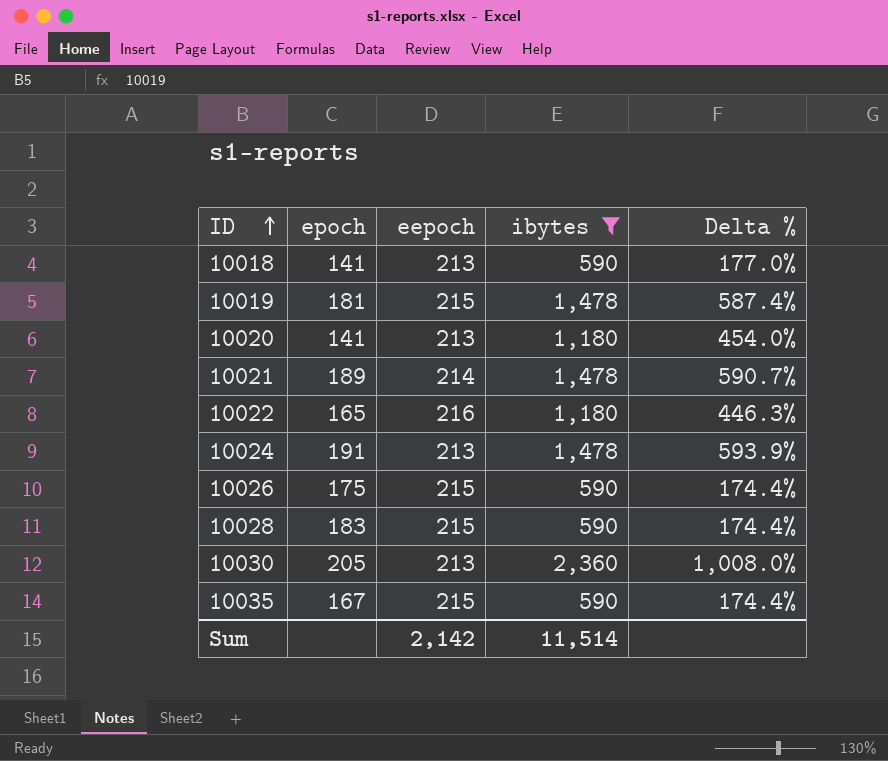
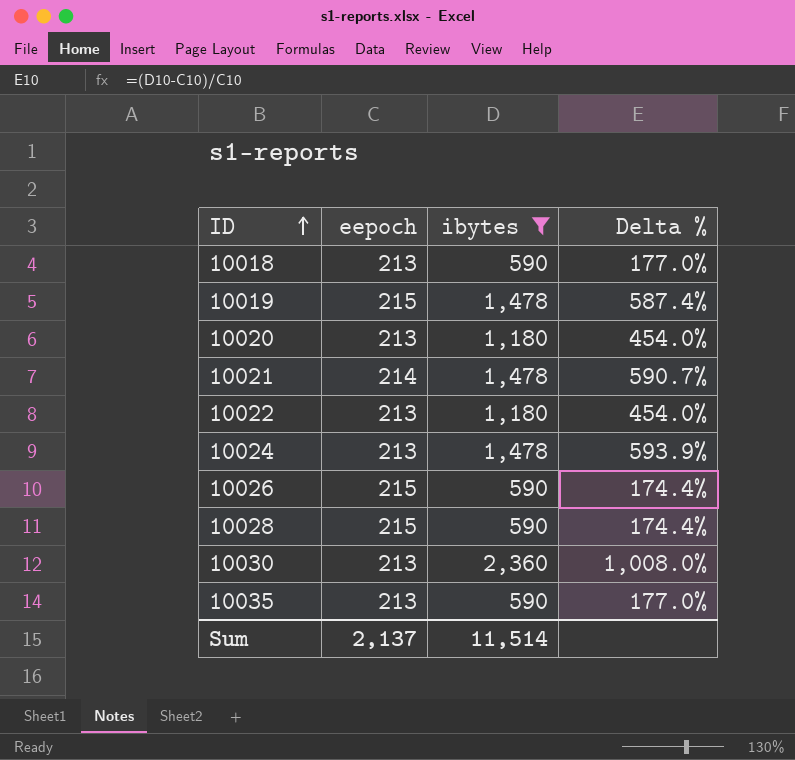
column epoch | position: 2 -> none
10022 | eepoch: 216 -> 213
10022 | Delta %: 446.3% -> 454.0%
10035 | eepoch: 215 -> 213
10035 | Delta %: 174.4% -> 177.0%
Sum | eepoch: 2,142 -> 2,137

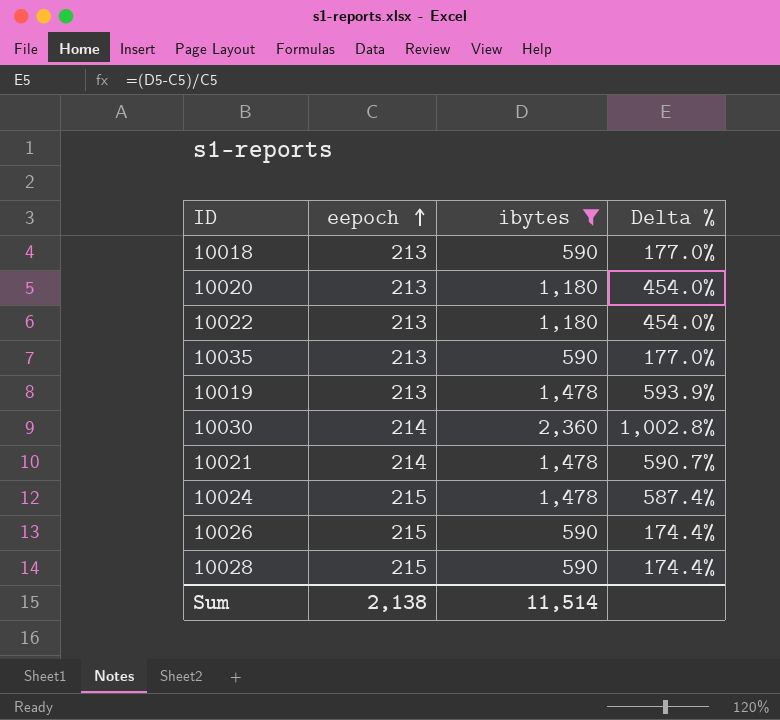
row order: ID ascending -> eepoch ascending
10019 | eepoch: 215 -> 213
10019 | Delta %: 587.4% -> 593.9%
10030 | eepoch: 213 -> 214
10030 | Delta %: 1,008.0% -> 1,002.8%
10024 | eepoch: 213 -> 215
10024 | Delta %: 593.9% -> 587.4%
Sum | eepoch: 2,137 -> 2,138

